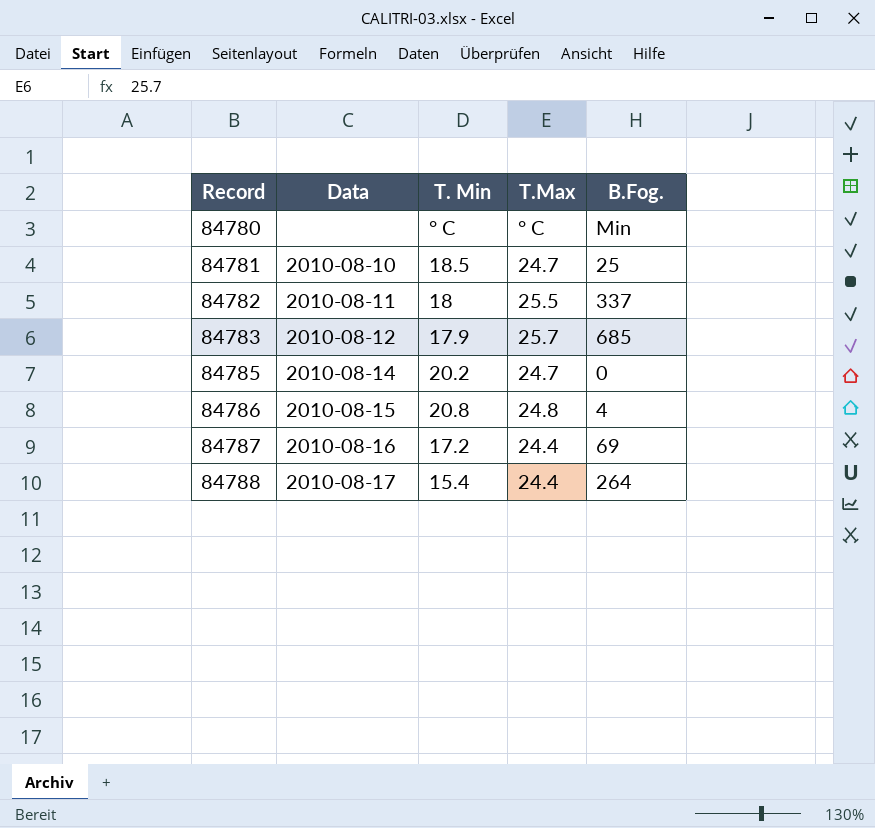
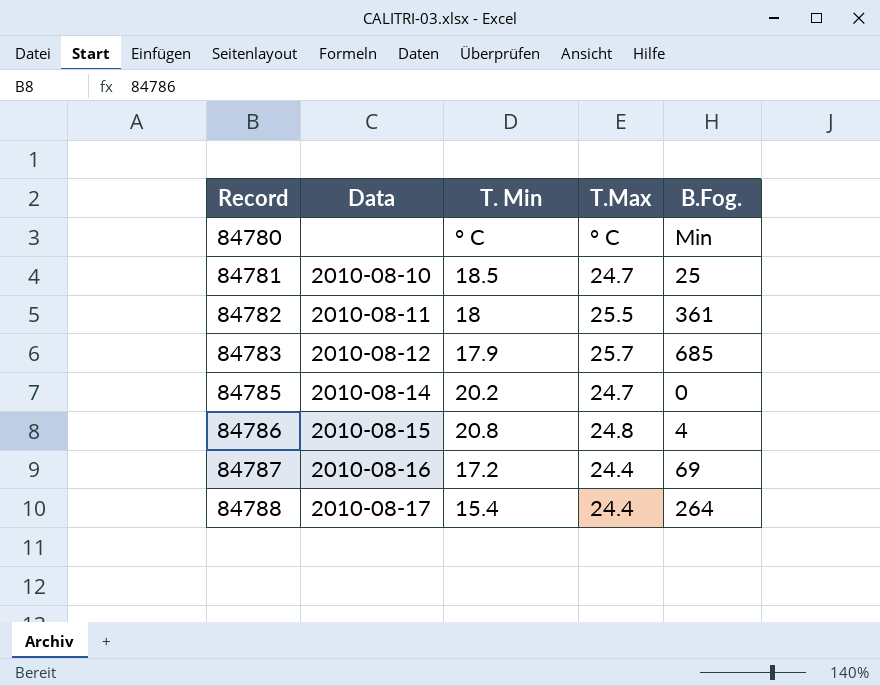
84782 | B.Fog.: 337 -> 361

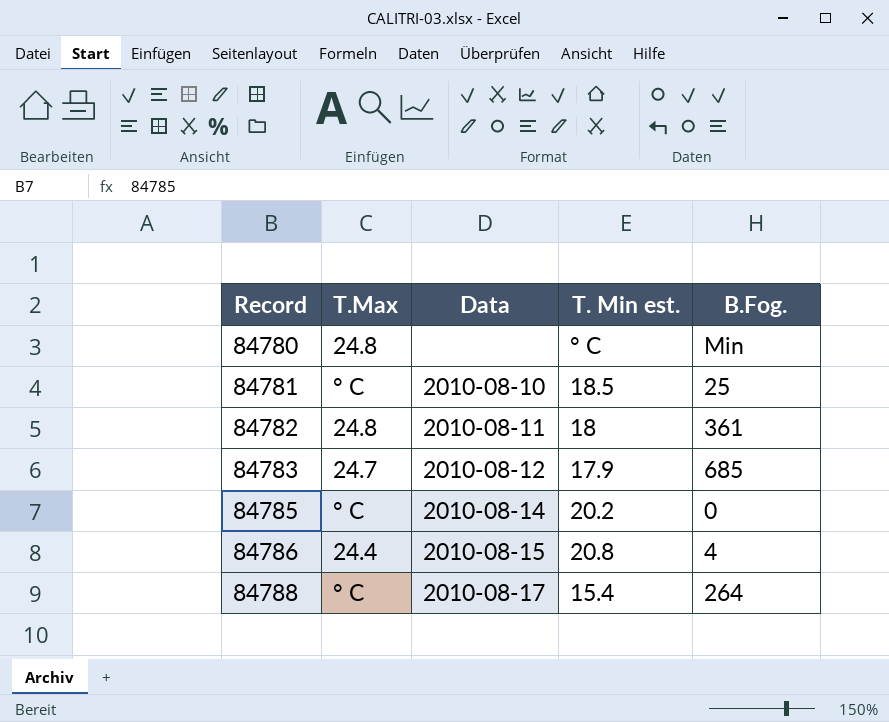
column T.Max | position: 4 -> 2
column name: T. Min -> T. Min est.
row 84787: 2010-08-16 | 17.2 | 24.4 | 69 -> none
84780 | T.Max: ° C -> 24.8
84781 | T.Max: 24.7 -> ° C
84782 | T.Max: 25.5 -> 24.8
84783 | T.Max: 25.7 -> 24.7
84785 | T.Max: 24.7 -> ° C
84786 | T.Max: 24.8 -> 24.4
84788 | T.Max: 24.4 -> ° C

